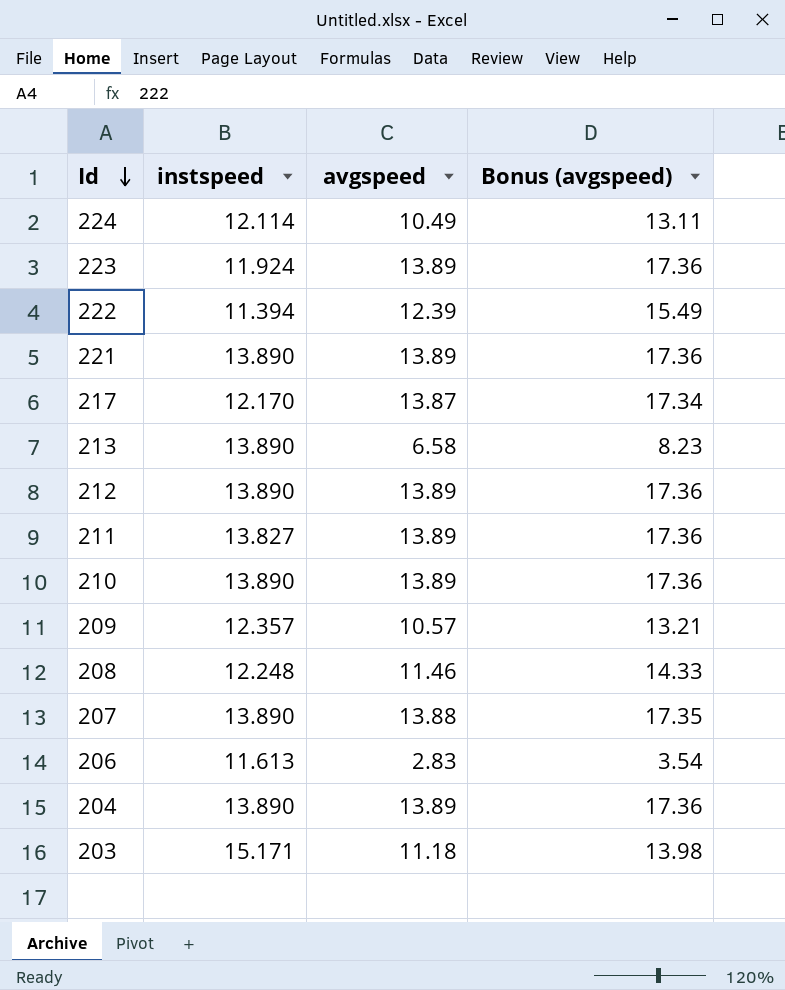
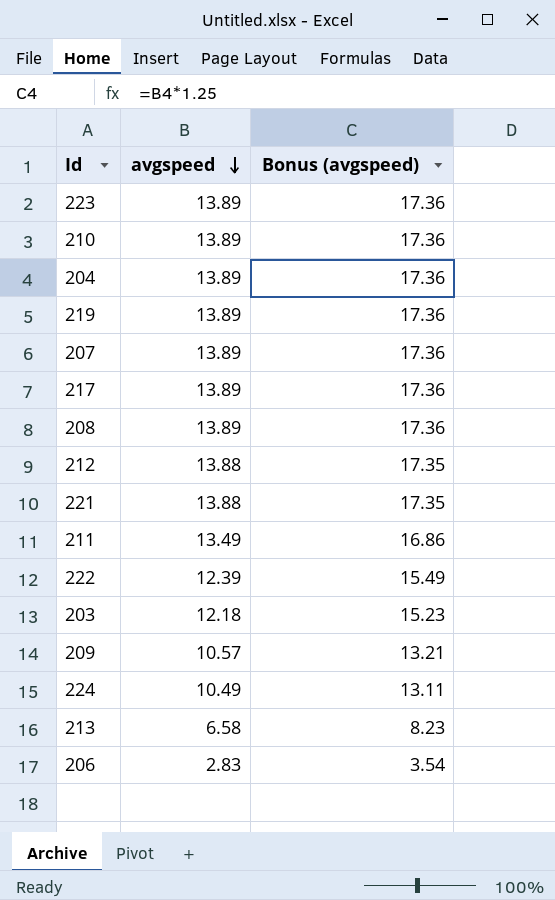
row order: Id descending -> avgspeed descending
column instspeed | position: 2 -> none
row 219: none -> 13.89 | 17.36
207 | avgspeed: 13.88 -> 13.89
207 | Bonus (avgspeed): 17.35 -> 17.36
217 | avgspeed: 13.87 -> 13.89
217 | Bonus (avgspeed): 17.34 -> 17.36
208 | avgspeed: 11.46 -> 13.89
208 | Bonus (avgspeed): 14.33 -> 17.36
212 | avgspeed: 13.89 -> 13.88
212 | Bonus (avgspeed): 17.36 -> 17.35
221 | avgspeed: 13.89 -> 13.88
221 | Bonus (avgspeed): 17.36 -> 17.35
211 | avgspeed: 13.89 -> 13.49
211 | Bonus (avgspeed): 17.36 -> 16.86
203 | avgspeed: 11.18 -> 12.18
203 | Bonus (avgspeed): 13.98 -> 15.23

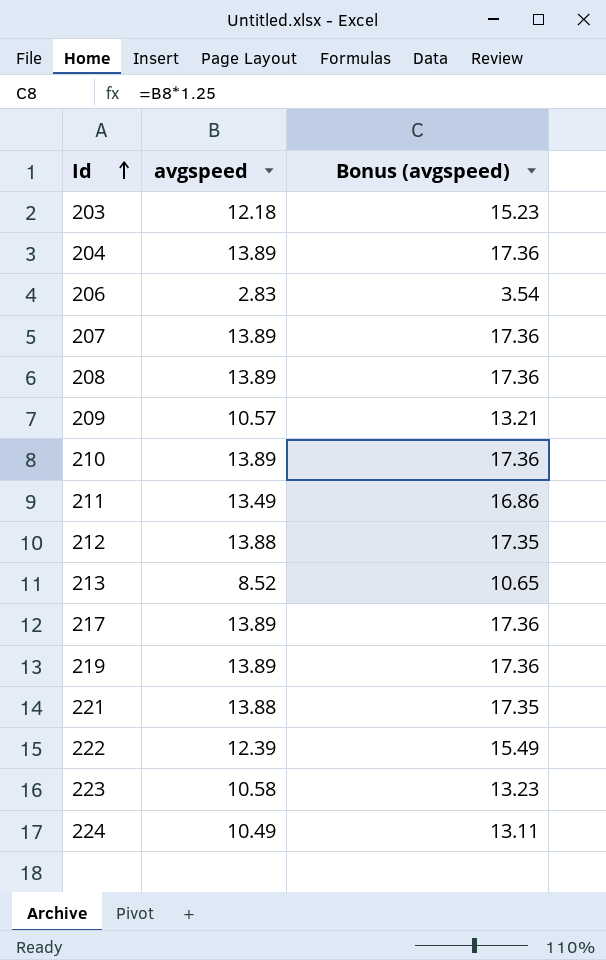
row order: avgspeed descending -> Id ascending
213 | avgspeed: 6.58 -> 8.52
213 | Bonus (avgspeed): 8.23 -> 10.65
223 | avgspeed: 13.89 -> 10.58
223 | Bonus (avgspeed): 17.36 -> 13.23

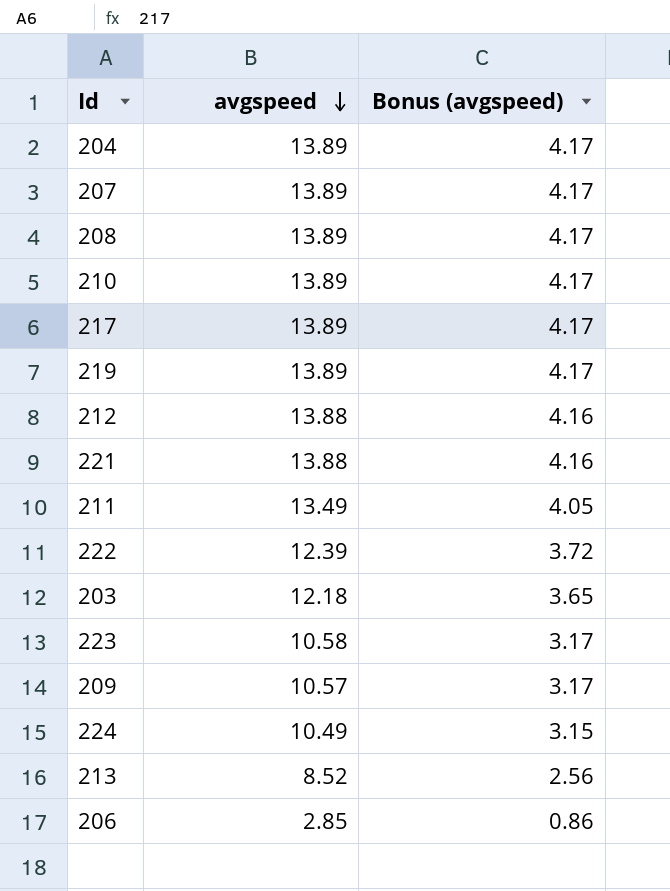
row order: Id ascending -> avgspeed descending
column Bonus (avgspeed) | formula: [avgspeed] * 1.25 -> [avgspeed] * 0.3
206 | avgspeed: 2.83 -> 2.85

